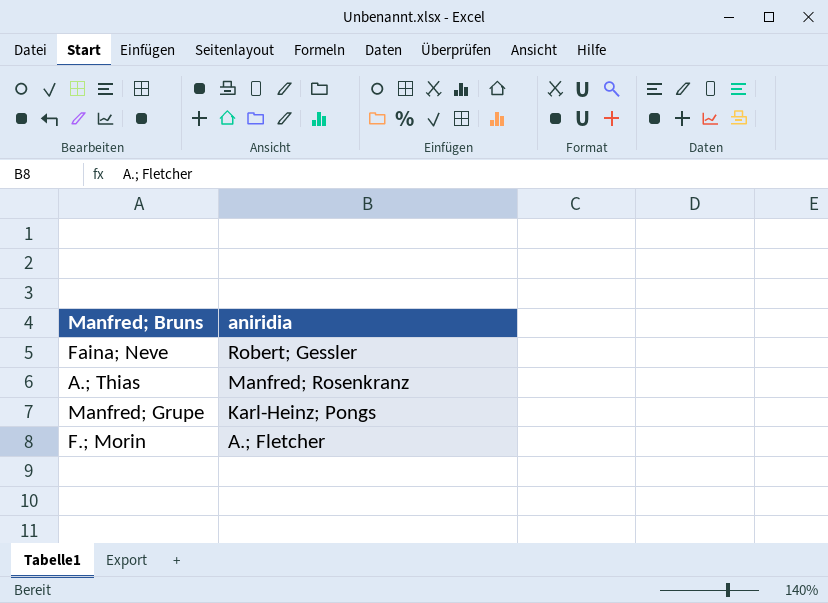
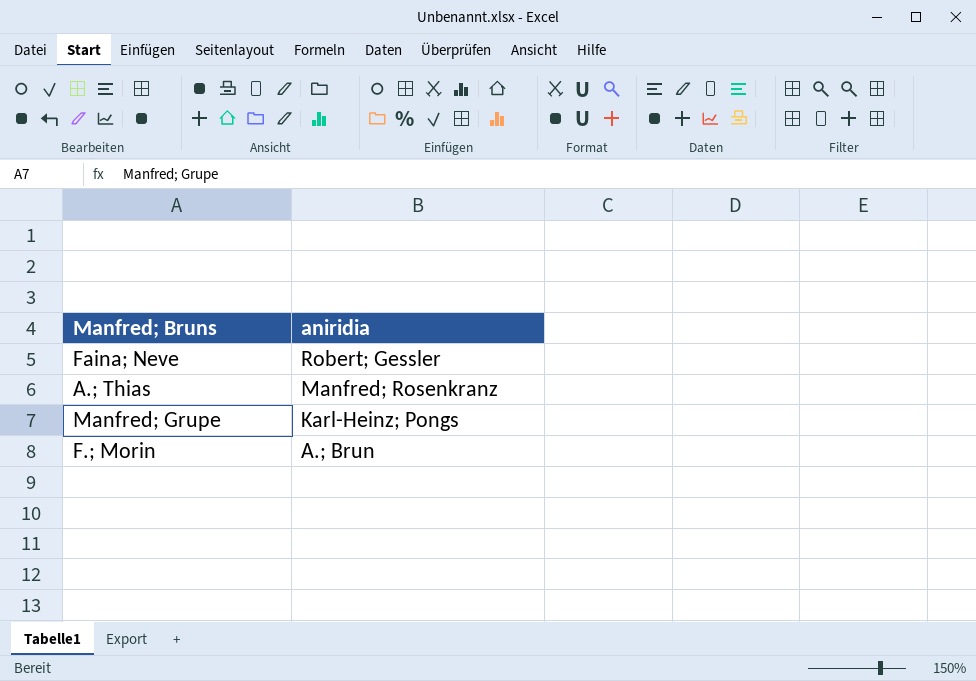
F.; Morin | aniridia: A.; Fletcher -> A.; Brun

